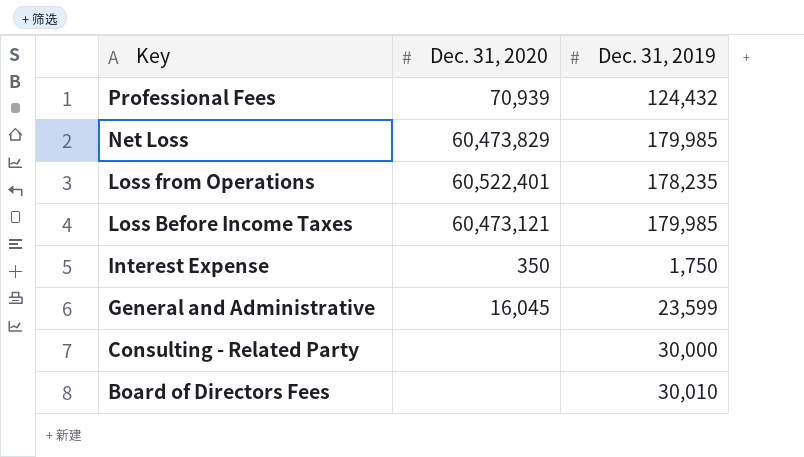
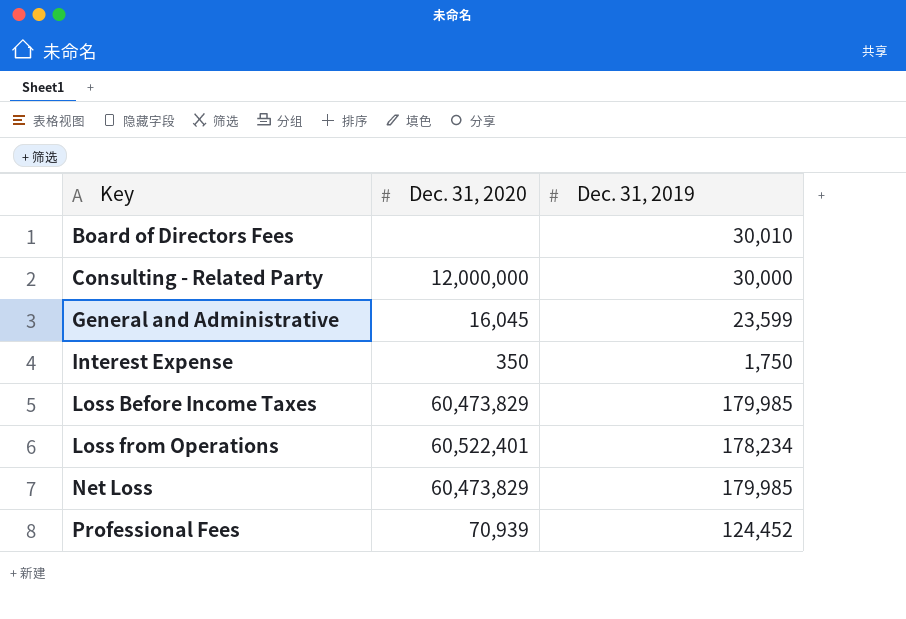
row order: Key descending -> Key ascending
Consulting - Related Party | Dec. 31, 2020: none -> 12,000,000
Loss Before Income Taxes | Dec. 31, 2020: 60,473,121 -> 60,473,829
Loss from Operations | Dec. 31, 2019: 178,235 -> 178,234
Professional Fees | Dec. 31, 2019: 124,432 -> 124,452

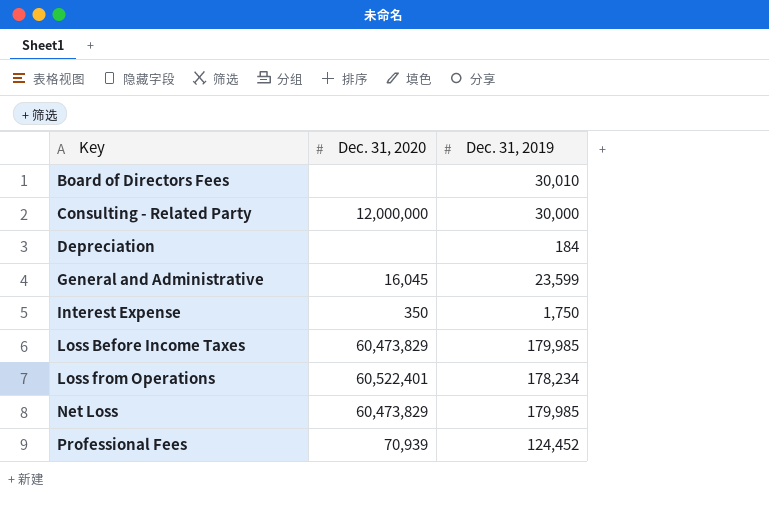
row Depreciation: none -> none | 184

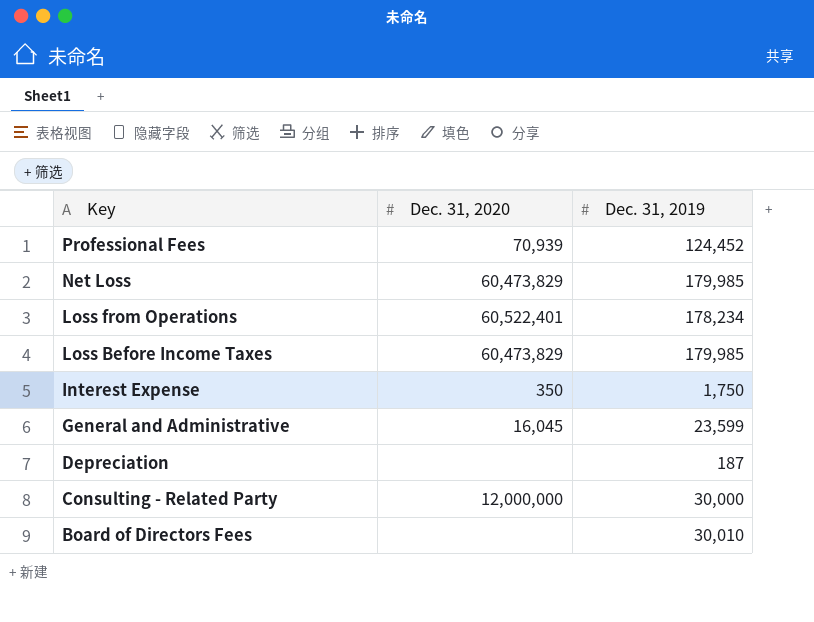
row order: Key ascending -> Key descending
Depreciation | Dec. 31, 2019: 184 -> 187

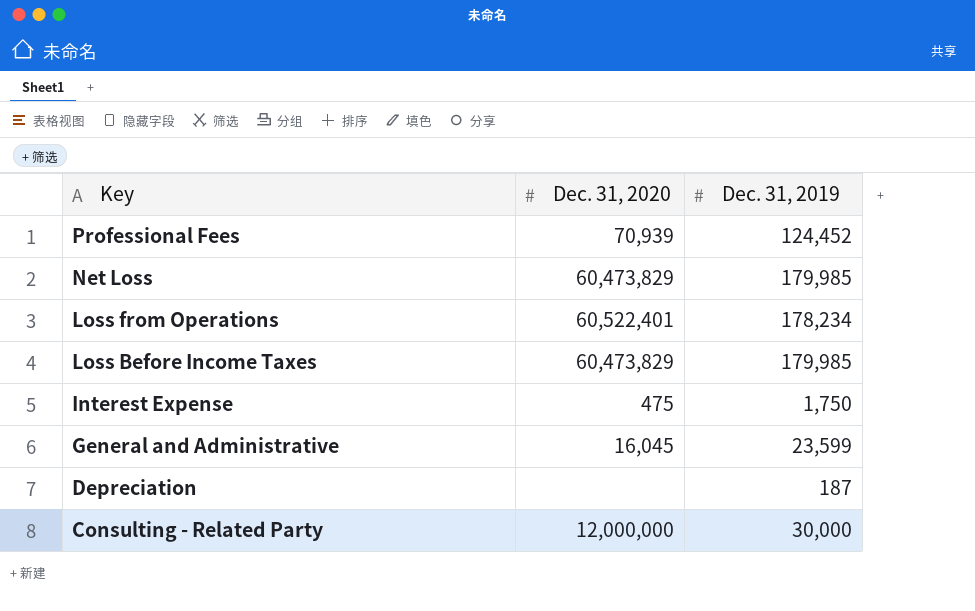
row Board of Directors Fees: none | 30,010 -> none
Interest Expense | Dec. 31, 2020: 350 -> 475

